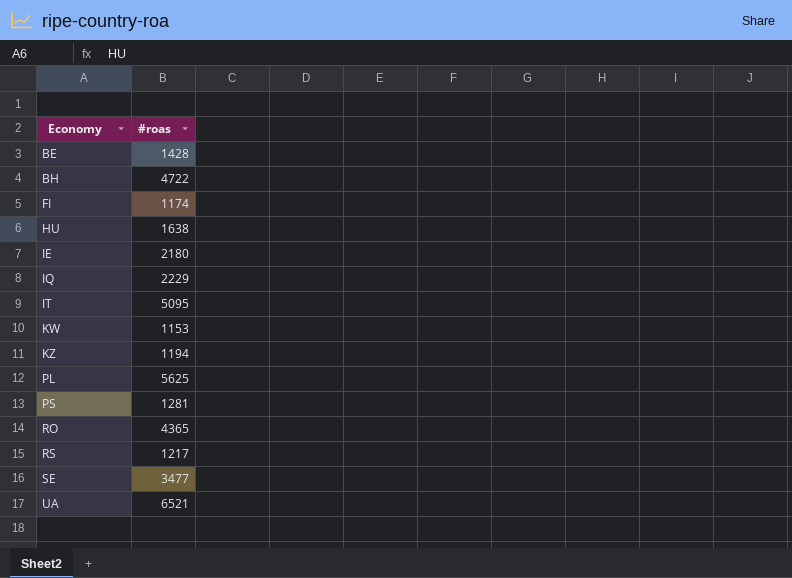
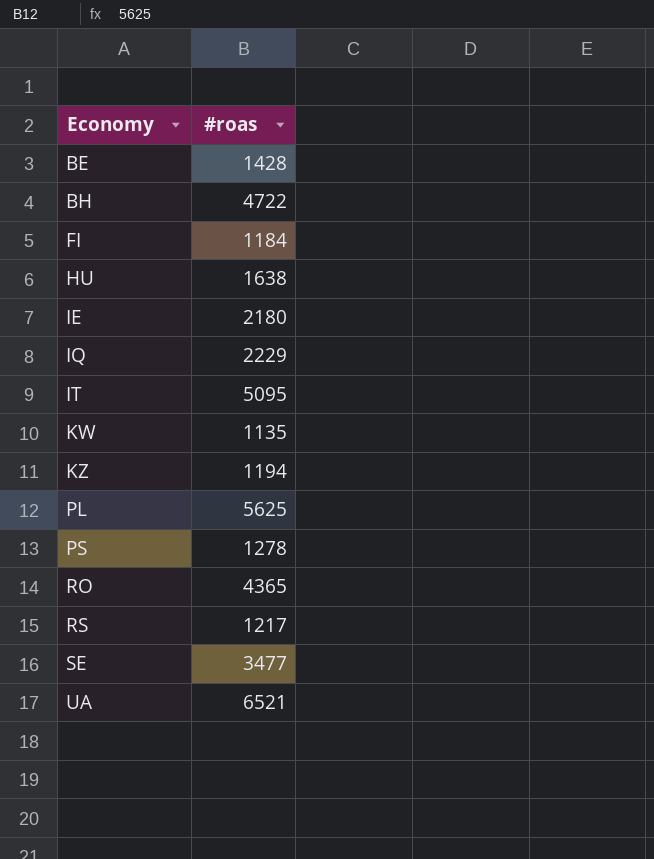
FI | #roas: 1174 -> 1184
KW | #roas: 1153 -> 1135
PS | #roas: 1281 -> 1278

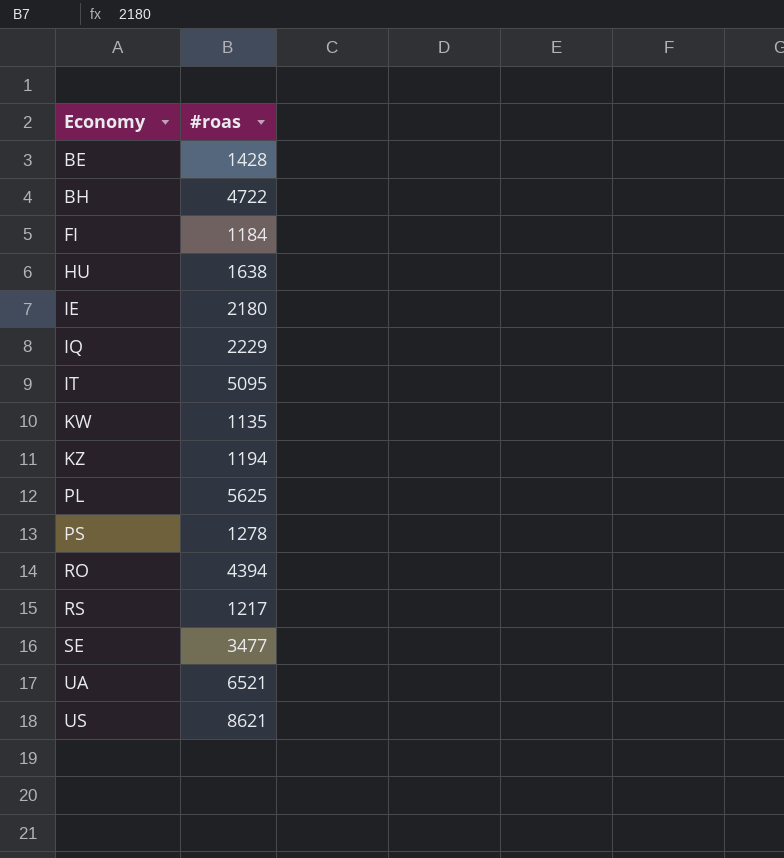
RO | #roas: 4365 -> 4394
row US: none -> 8621

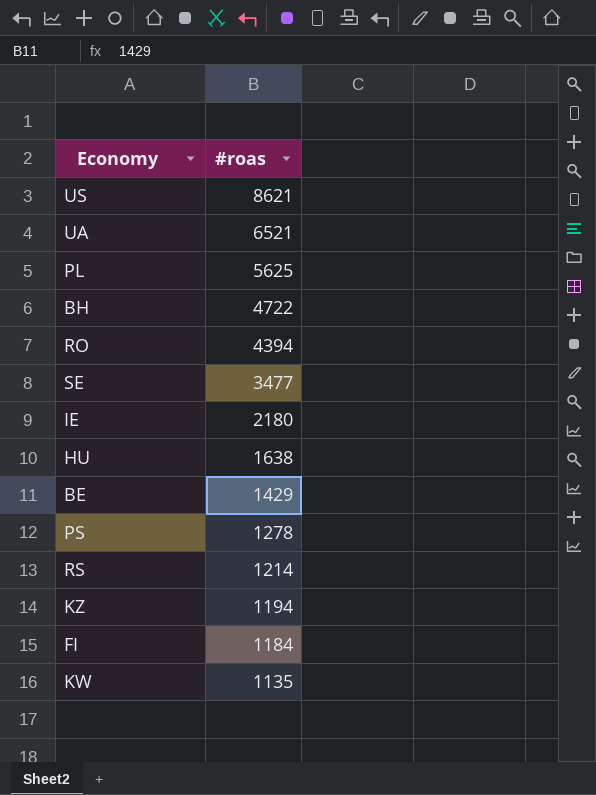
row order: Economy ascending -> #roas descending
row IQ: 2229 -> none
row IT: 5095 -> none
BE | #roas: 1428 -> 1429
RS | #roas: 1217 -> 1214

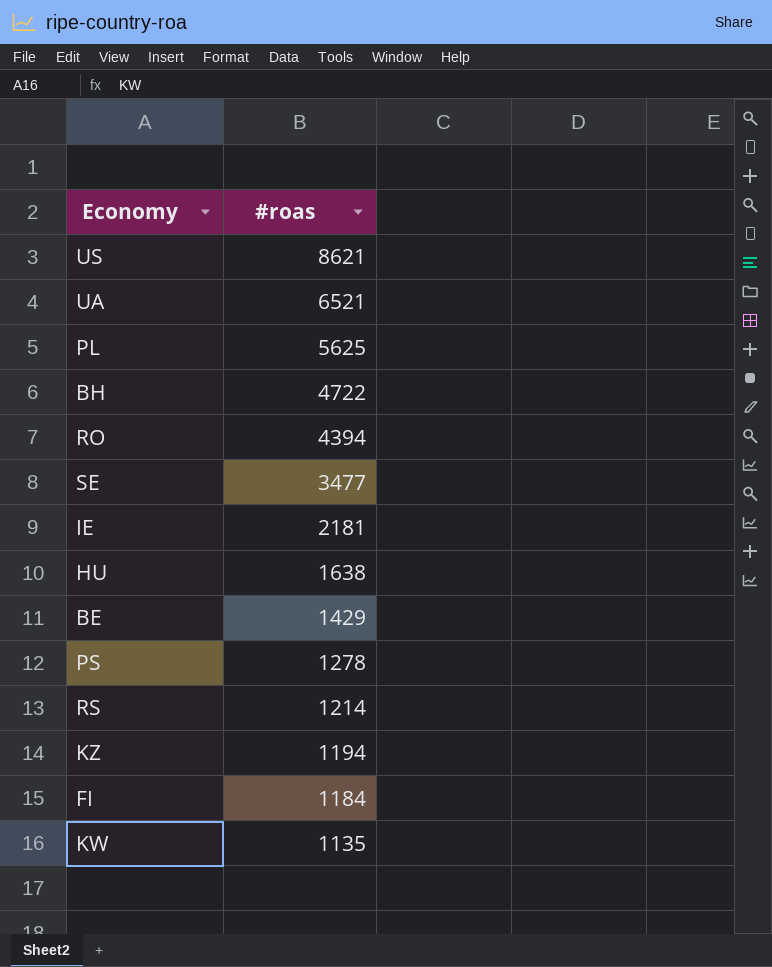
IE | #roas: 2180 -> 2181

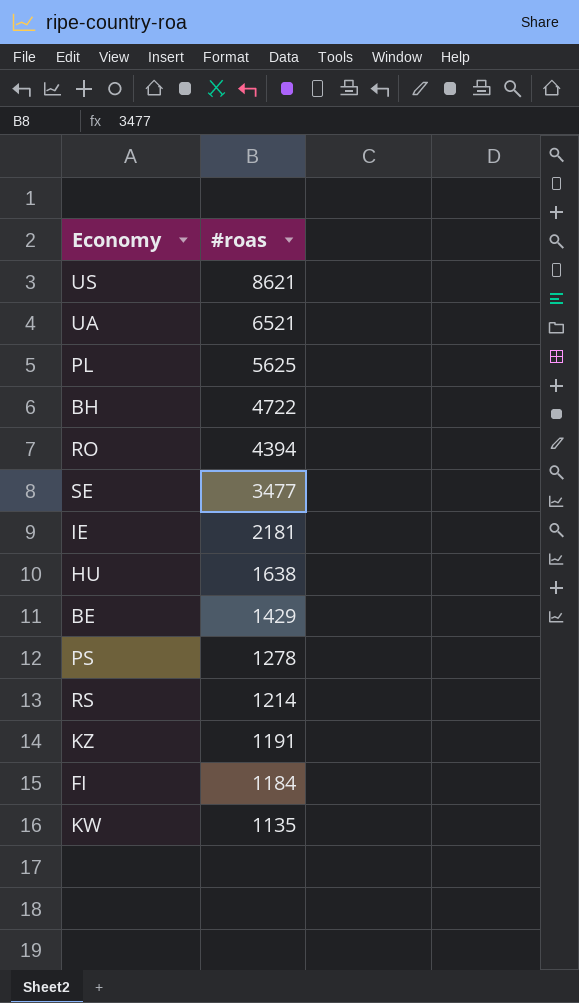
KZ | #roas: 1194 -> 1191

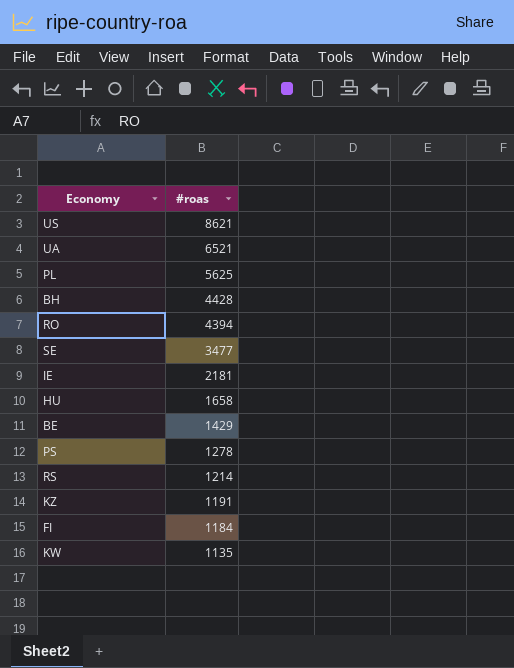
BH | #roas: 4722 -> 4428
HU | #roas: 1638 -> 1658

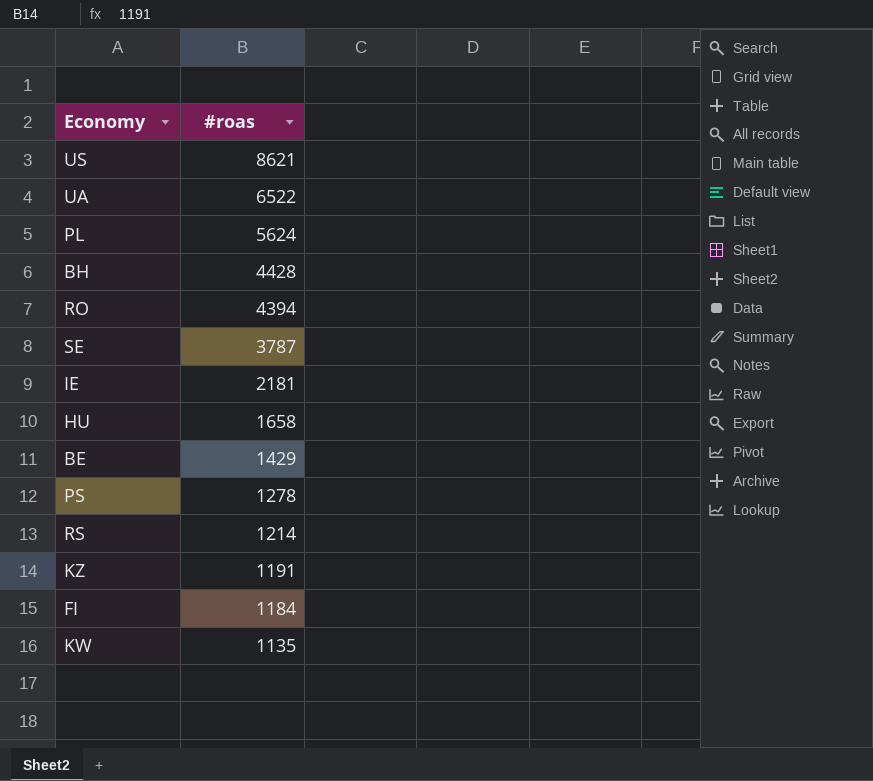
UA | #roas: 6521 -> 6522
PL | #roas: 5625 -> 5624
SE | #roas: 3477 -> 3787

